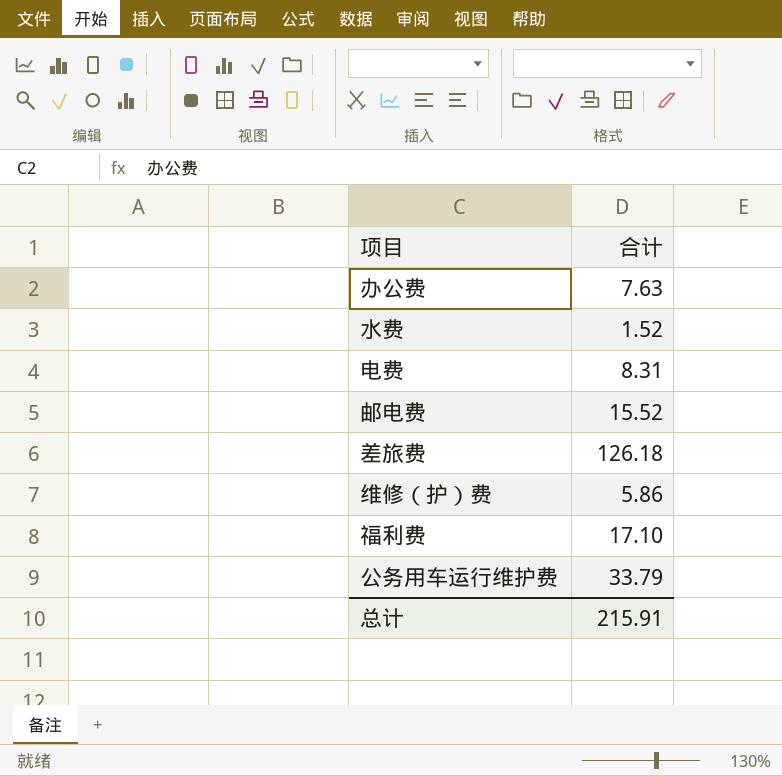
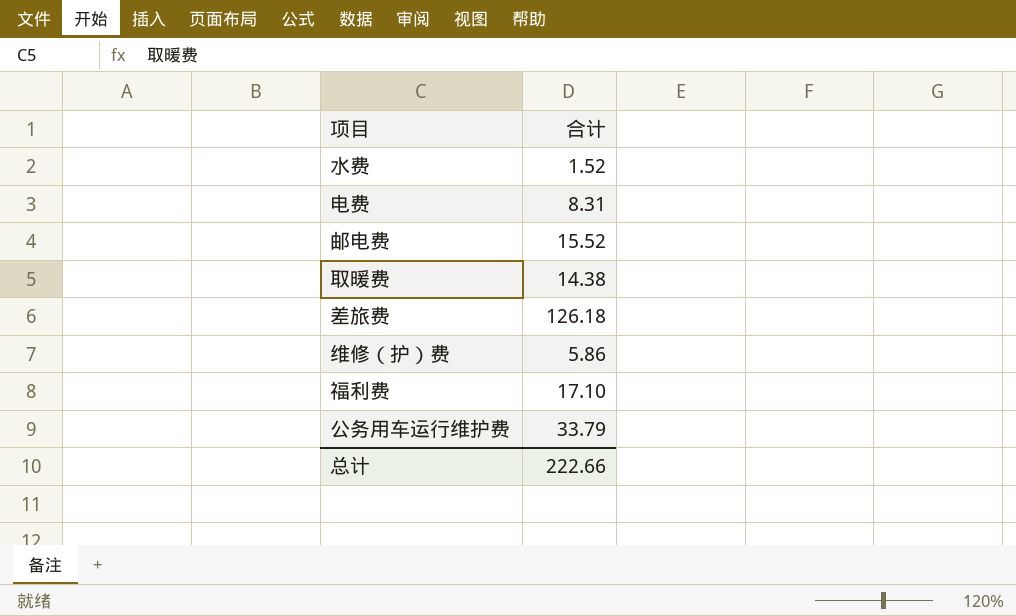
row 办公费: 7.63 -> none
row 取暖费: none -> 14.38
总计 | 合计: 215.91 -> 222.66

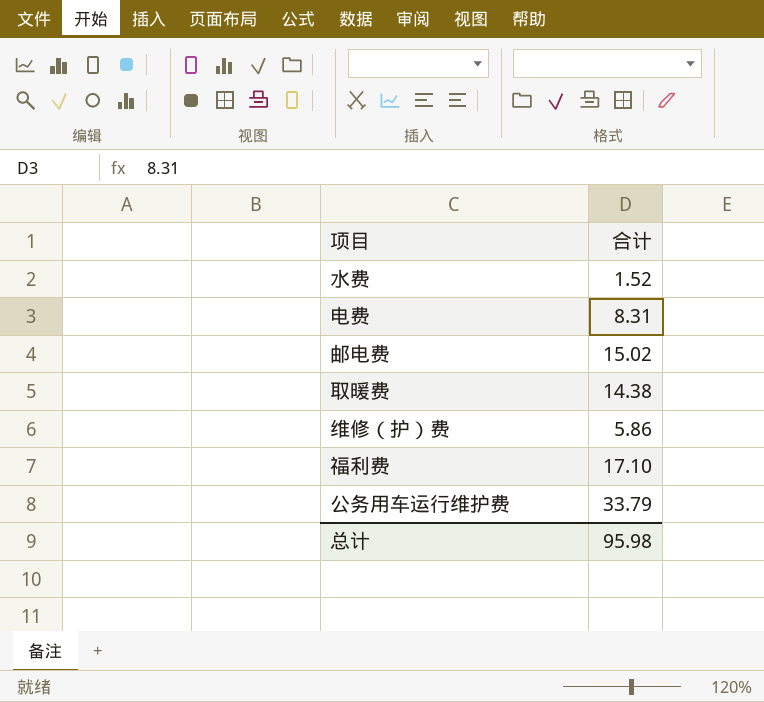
row 差旅费: 126.18 -> none
邮电费 | 合计: 15.52 -> 15.02
总计 | 合计: 222.66 -> 95.98

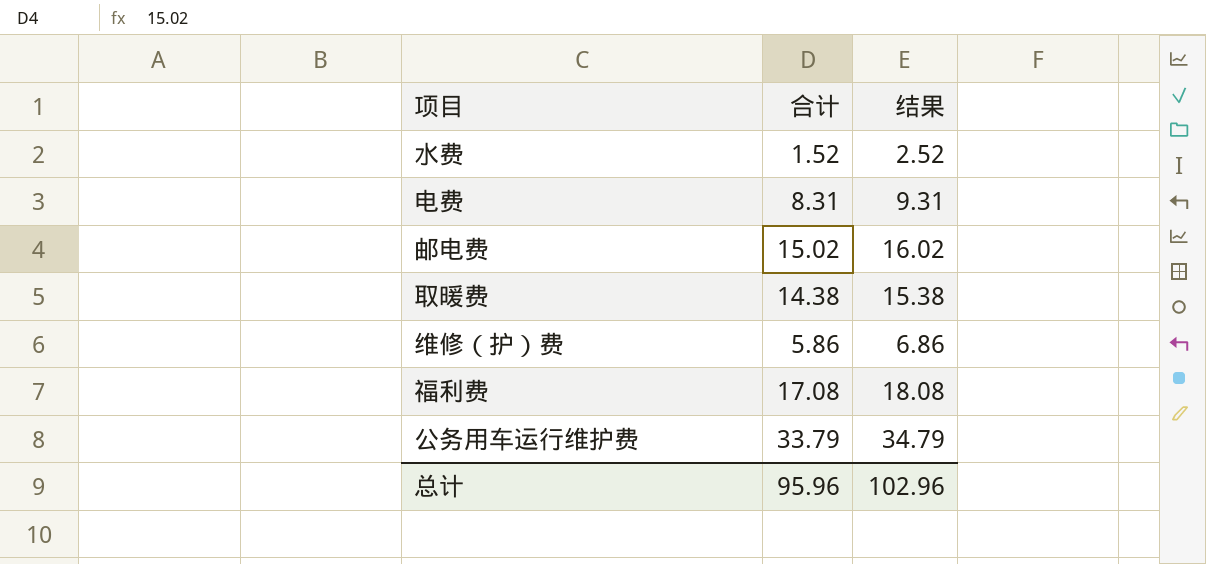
column 结果 | formula: none -> [合计] + 1
福利费 | 合计: 17.10 -> 17.08
总计 | 合计: 95.98 -> 95.96

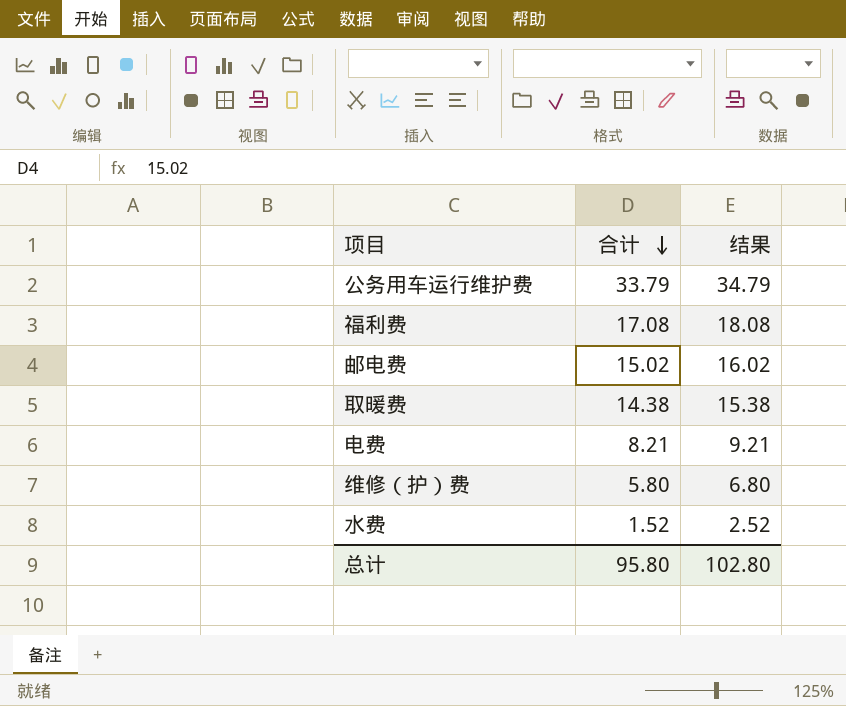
row order: none -> 合计 descending
电费 | 合计: 8.31 -> 8.21
电费 | 结果: 9.31 -> 9.21
维修（护）费 | 合计: 5.86 -> 5.80
维修（护）费 | 结果: 6.86 -> 6.80
总计 | 合计: 95.96 -> 95.80
总计 | 结果: 102.96 -> 102.80

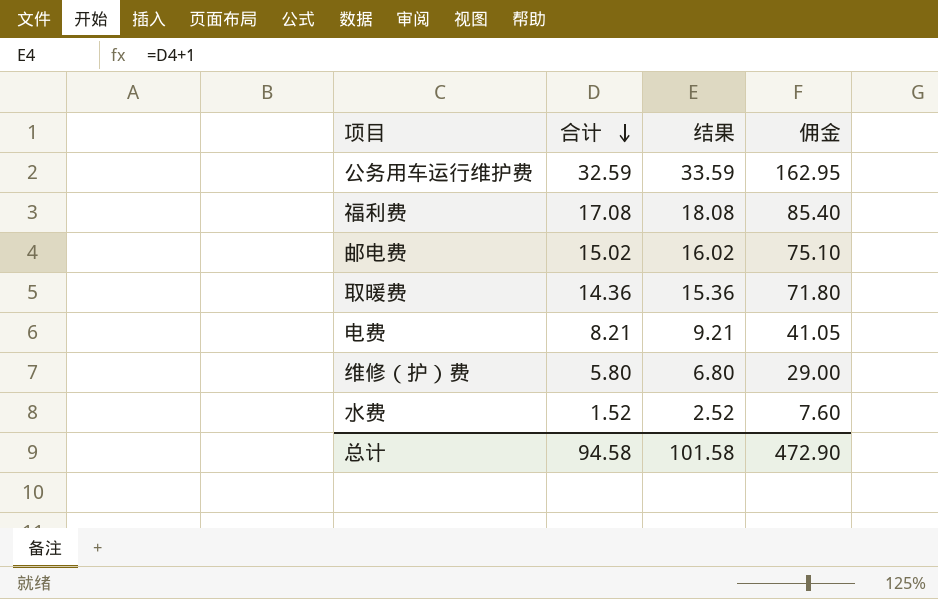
column 佣金 | formula: none -> [合计] * 5
公务用车运行维护费 | 合计: 33.79 -> 32.59
公务用车运行维护费 | 结果: 34.79 -> 33.59
取暖费 | 合计: 14.38 -> 14.36
取暖费 | 结果: 15.38 -> 15.36
总计 | 合计: 95.80 -> 94.58
总计 | 结果: 102.80 -> 101.58

